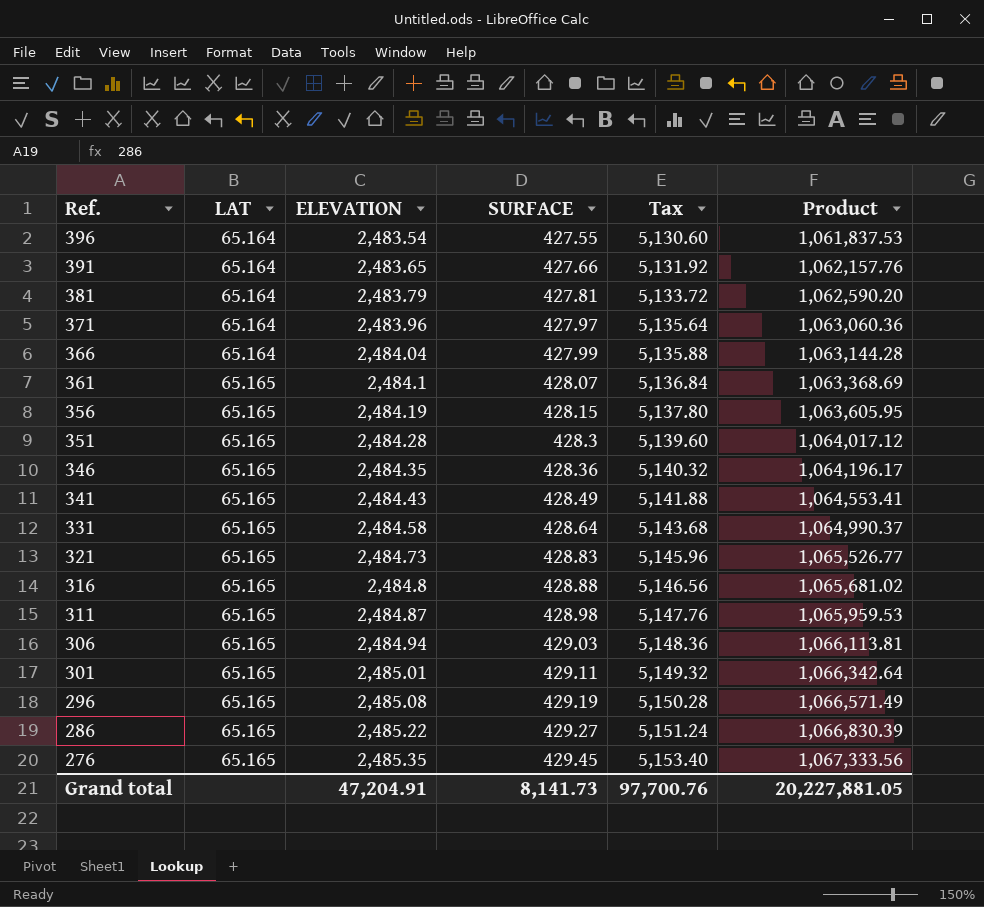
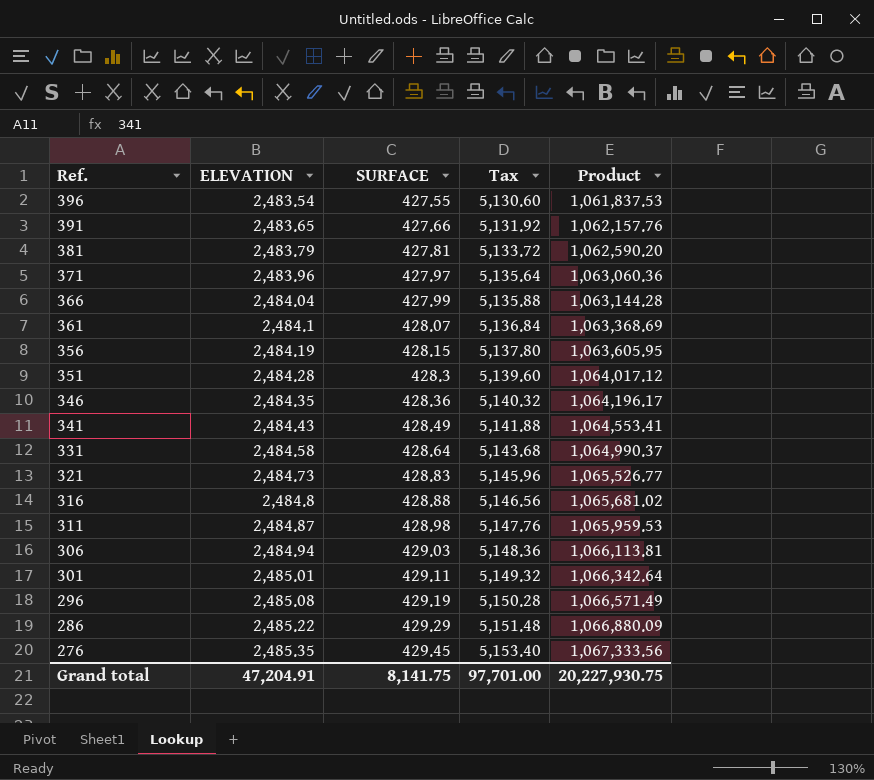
column LAT | position: 2 -> none
286 | SURFACE: 429.27 -> 429.29
286 | Tax: 5,151.24 -> 5,151.48
286 | Product: 1,066,830.39 -> 1,066,880.09
Grand total | SURFACE: 8,141.73 -> 8,141.75
Grand total | Tax: 97,700.76 -> 97,701.00
Grand total | Product: 20,227,881.05 -> 20,227,930.75

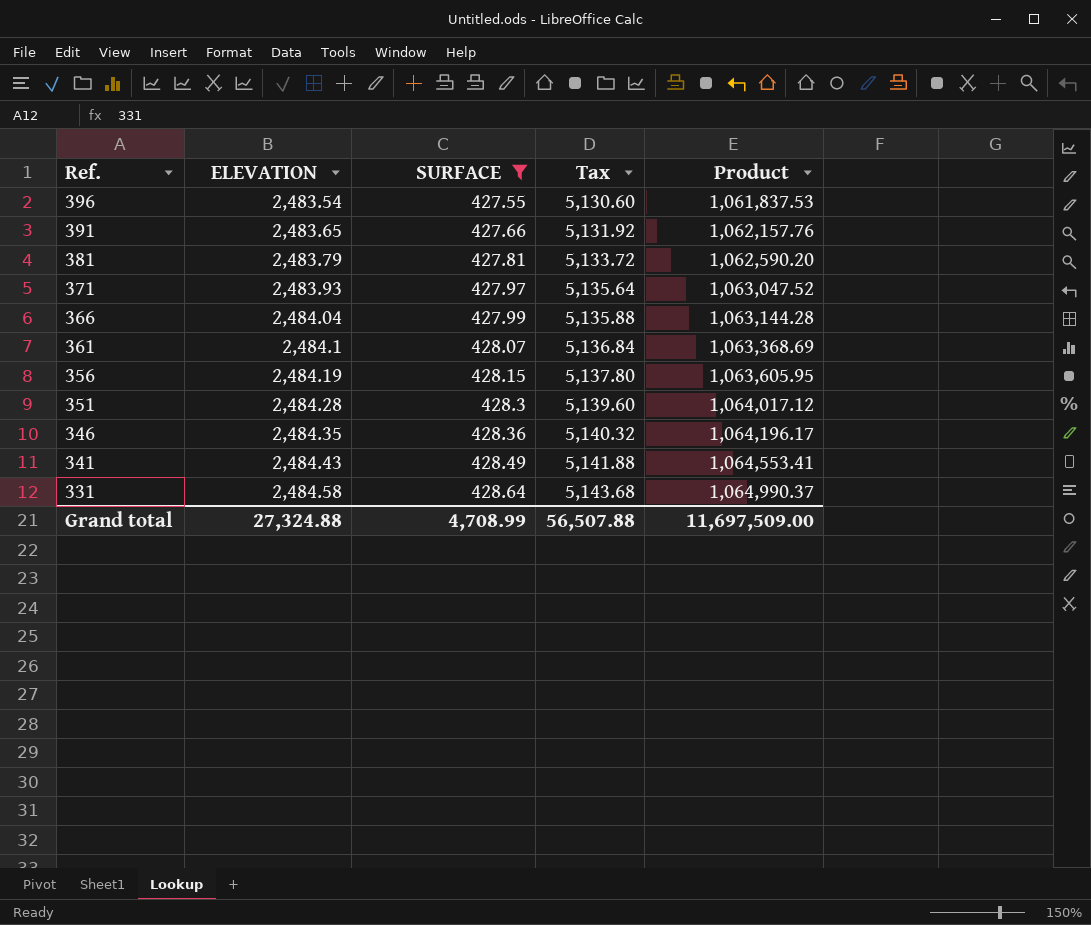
filter: none -> SURFACE <= 428.64
371 | ELEVATION: 2,483.96 -> 2,483.93
371 | Product: 1,063,060.36 -> 1,063,047.52
Grand total | ELEVATION: 47,204.91 -> 27,324.88
Grand total | SURFACE: 8,141.75 -> 4,708.99
Grand total | Tax: 97,701.00 -> 56,507.88
Grand total | Product: 20,227,930.75 -> 11,697,509.00

